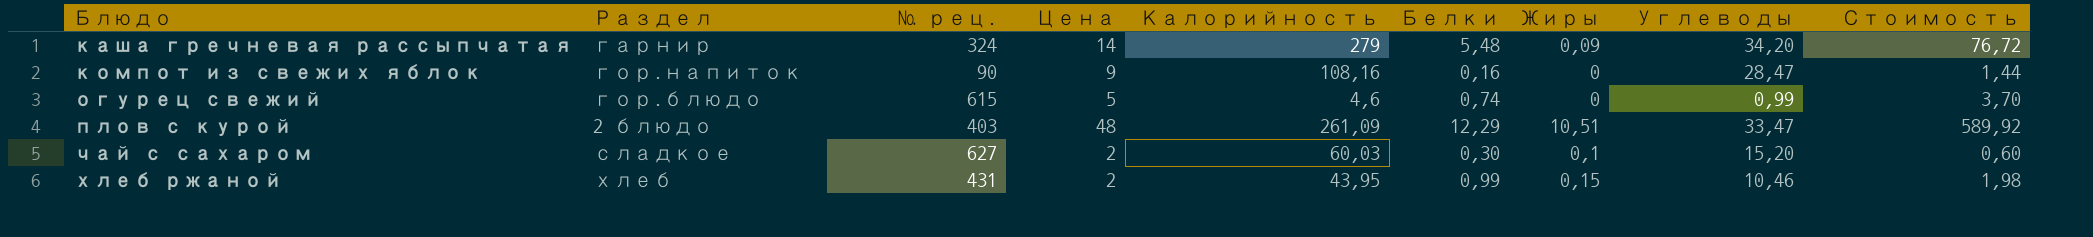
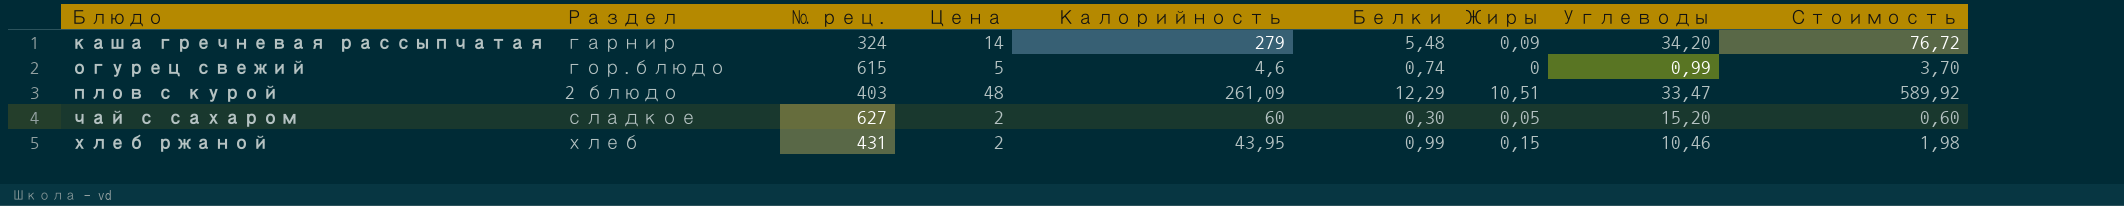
row компот из свежих яблок: гор.напиток | 90 | 9 | 108,16 | 0,16 | 0 | 28,47 | 1,44 -> none
чай с сахаром | Калорийность: 60,03 -> 60
чай с сахаром | Жиры: 0,1 -> 0,05

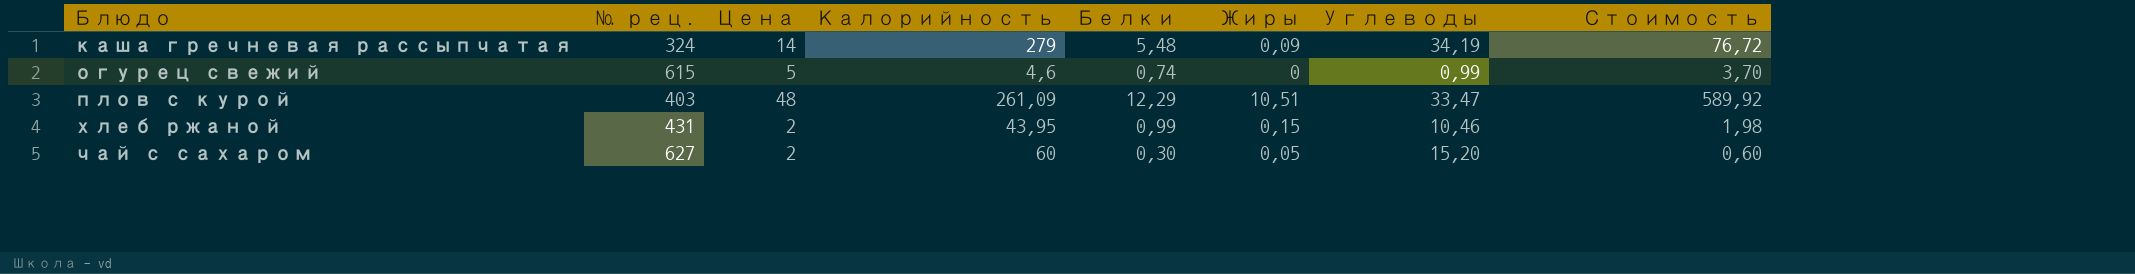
row order: none -> Блюдо ascending
column Раздел | position: 2 -> none
каша гречневая рассыпчатая | Углеводы: 34,20 -> 34,19

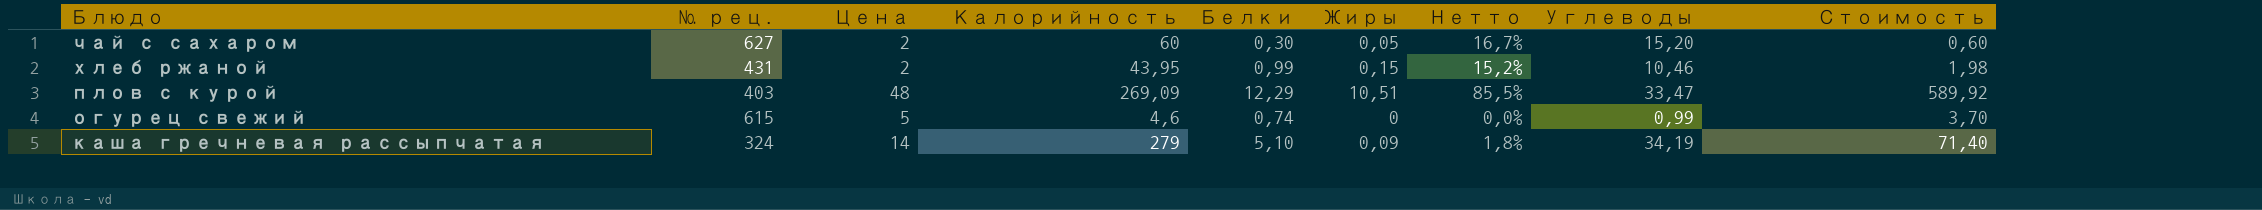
row order: Блюдо ascending -> Блюдо descending
column Нетто | formula: none -> [Жиры] / [Белки]
плов с курой | Калорийность: 261,09 -> 269,09
каша гречневая рассыпчатая | Белки: 5,48 -> 5,10
каша гречневая рассыпчатая | Стоимость: 76,72 -> 71,40

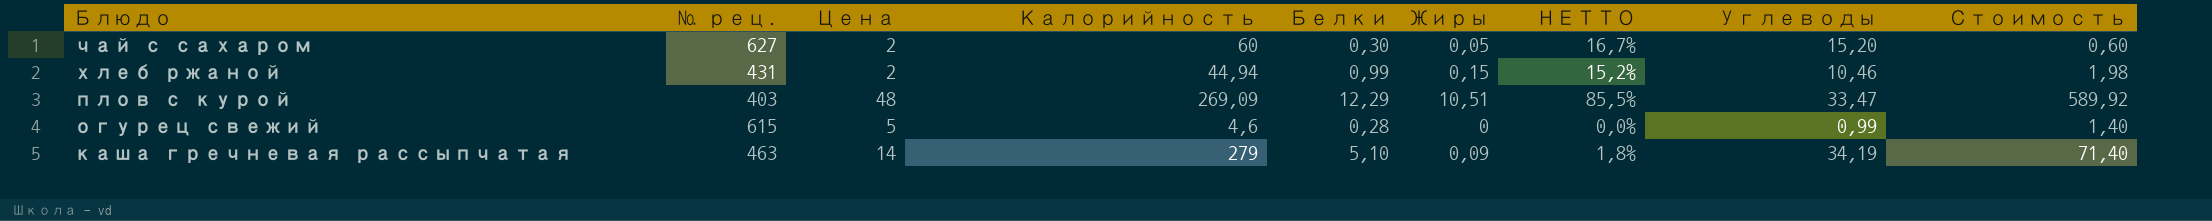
column name: Нетто -> НЕТТО
хлеб ржаной | Калорийность: 43,95 -> 44,94
огурец свежий | Белки: 0,74 -> 0,28
огурец свежий | Стоимость: 3,70 -> 1,40
каша гречневая рассыпчатая | № рец.: 324 -> 463

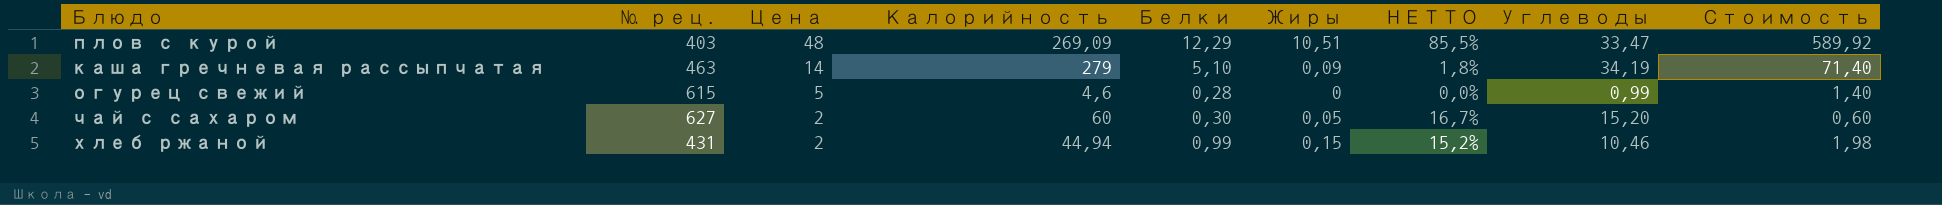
row order: Блюдо descending -> Цена descending

